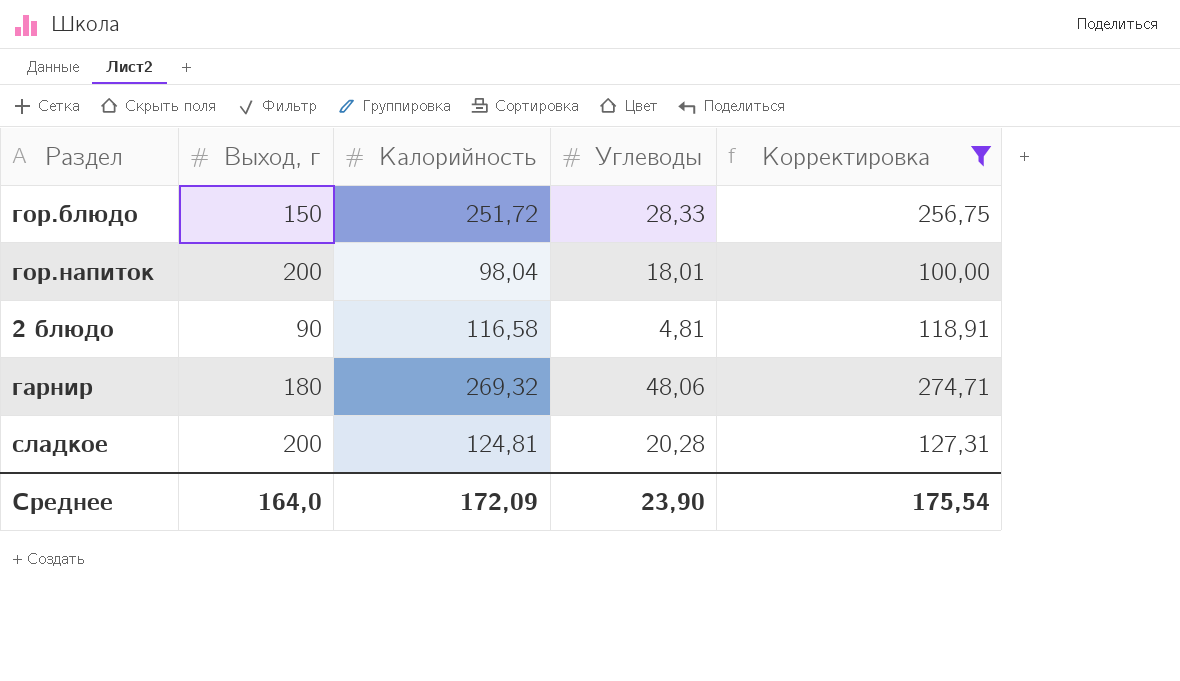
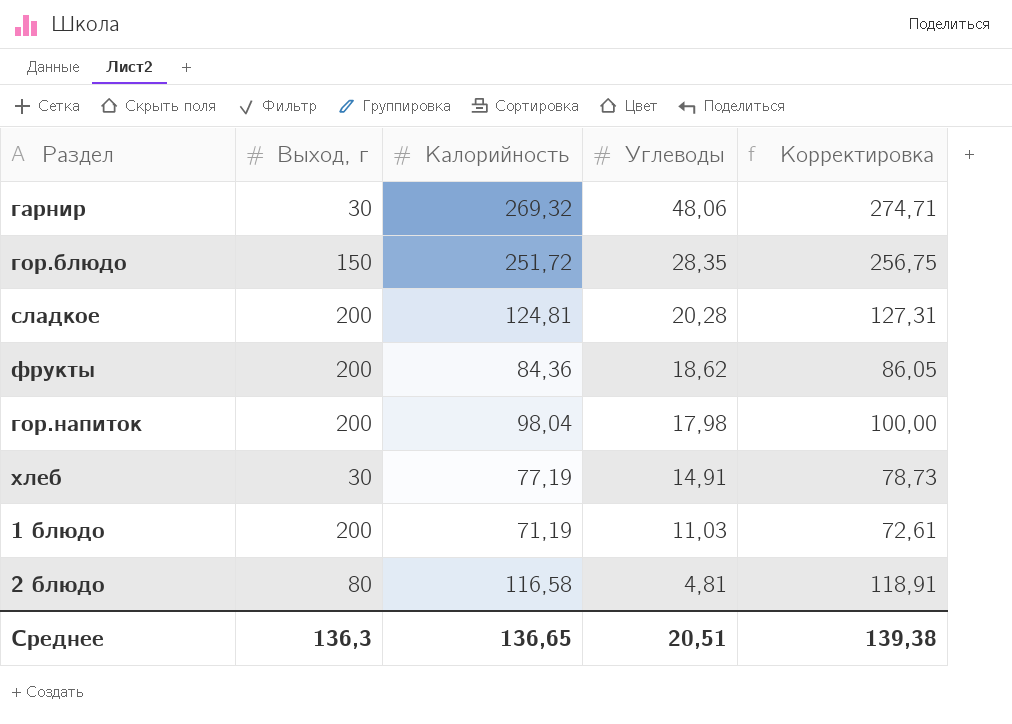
filter: Корректировка >= 100,00 -> none
row order: none -> Углеводы descending
гарнир | Выход, г: 180 -> 30
гор.блюдо | Углеводы: 28,33 -> 28,35
гор.напиток | Углеводы: 18,01 -> 17,98
2 блюдо | Выход, г: 90 -> 80
Среднее | Выход, г: 164,0 -> 136,3
Среднее | Калорийность: 172,09 -> 136,65
Среднее | Углеводы: 23,90 -> 20,51
Среднее | Корректировка: 175,54 -> 139,38

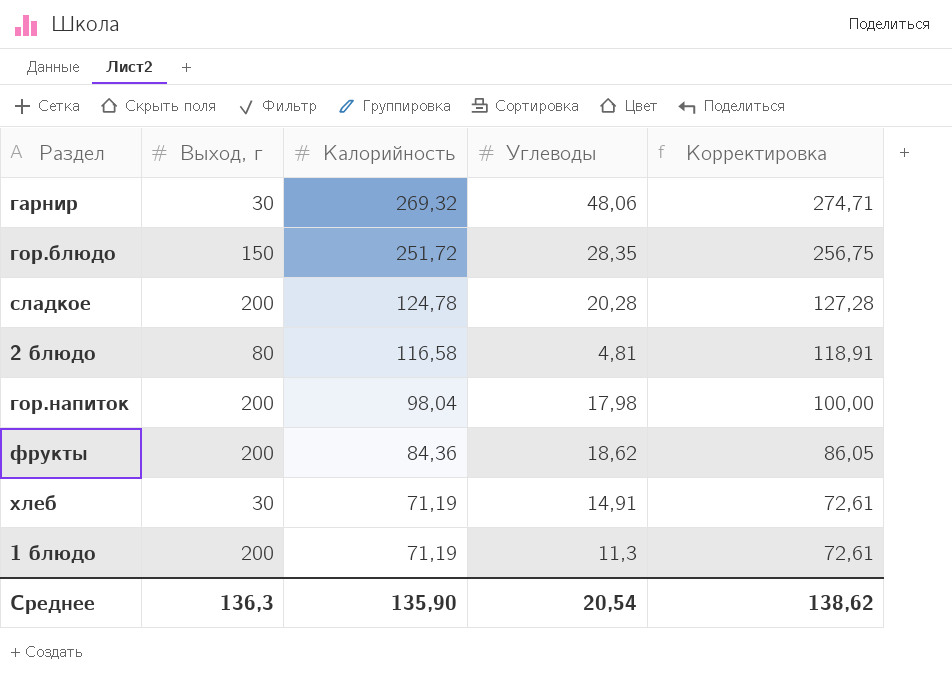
row order: Углеводы descending -> Калорийность descending
сладкое | Калорийность: 124,81 -> 124,78
сладкое | Корректировка: 127,31 -> 127,28
хлеб | Калорийность: 77,19 -> 71,19
хлеб | Корректировка: 78,73 -> 72,61
1 блюдо | Углеводы: 11,03 -> 11,3
Среднее | Калорийность: 136,65 -> 135,90
Среднее | Углеводы: 20,51 -> 20,54
Среднее | Корректировка: 139,38 -> 138,62

